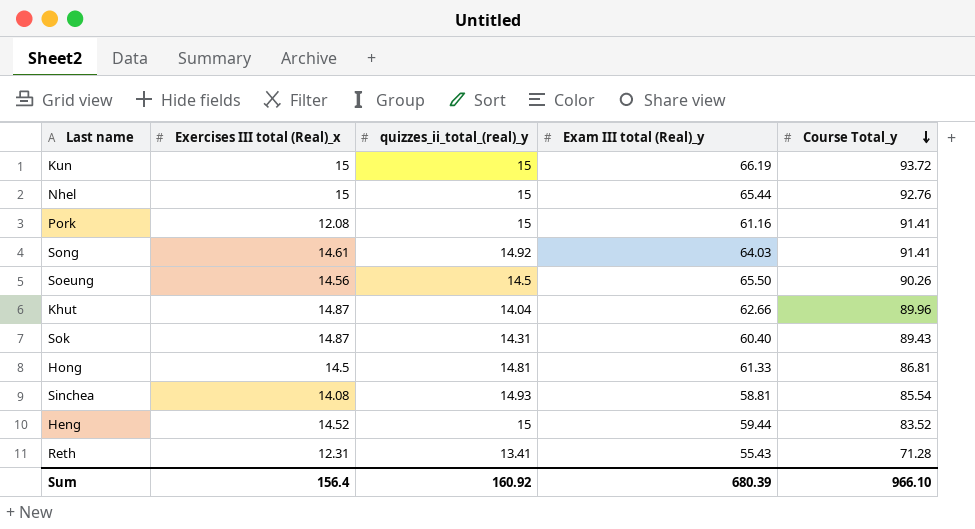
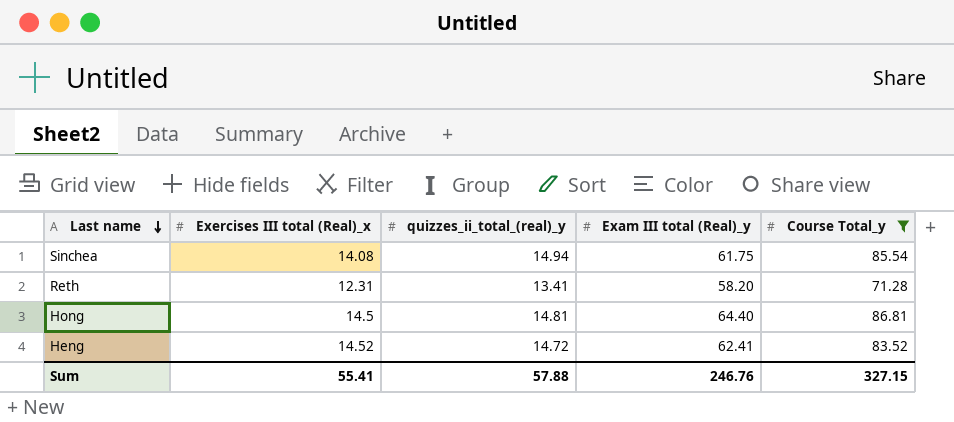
filter: none -> Course Total_y <= 86.81
row order: Course Total_y descending -> Last name descending
Sinchea | quizzes_ii_total_(real)_y: 14.93 -> 14.94
Sinchea | Exam III total (Real)_y: 58.81 -> 61.75
Reth | Exam III total (Real)_y: 55.43 -> 58.20
Hong | Exam III total (Real)_y: 61.33 -> 64.40
Heng | quizzes_ii_total_(real)_y: 15 -> 14.72
Heng | Exam III total (Real)_y: 59.44 -> 62.41
Sum | Exercises III total (Real)_x: 156.4 -> 55.41
Sum | quizzes_ii_total_(real)_y: 160.92 -> 57.88
Sum | Exam III total (Real)_y: 680.39 -> 246.76
Sum | Course Total_y: 966.10 -> 327.15

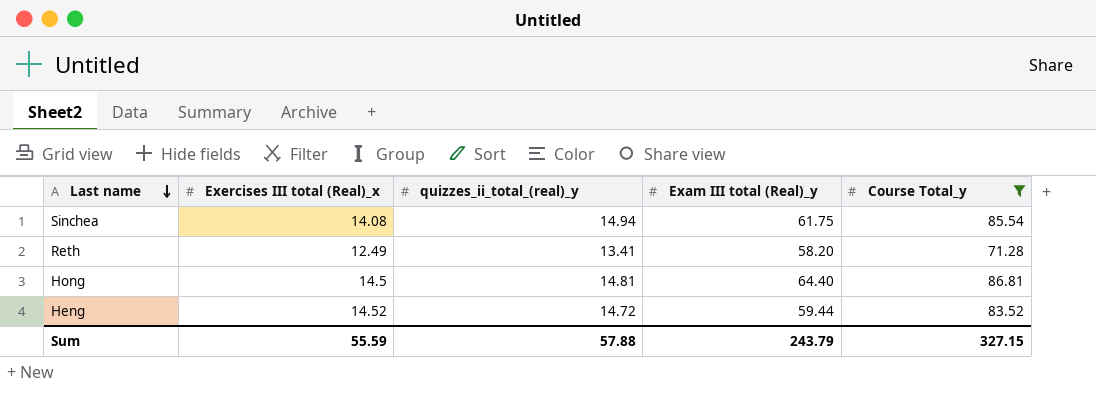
Reth | Exercises III total (Real)_x: 12.31 -> 12.49
Heng | Exam III total (Real)_y: 62.41 -> 59.44
Sum | Exercises III total (Real)_x: 55.41 -> 55.59
Sum | Exam III total (Real)_y: 246.76 -> 243.79

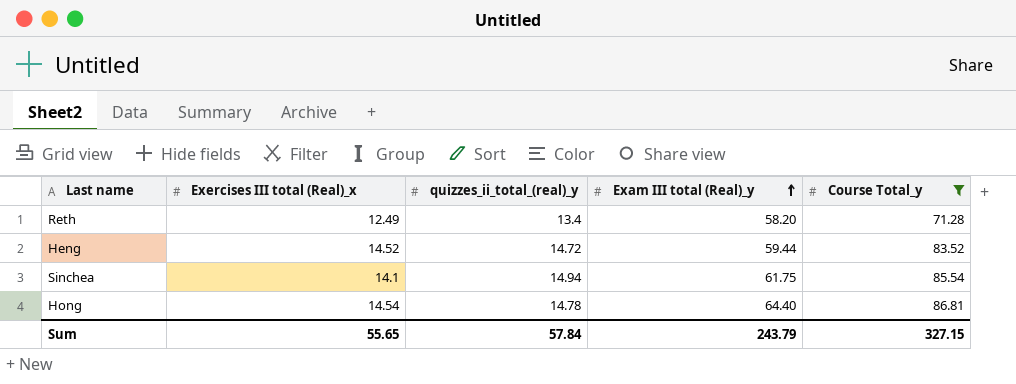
row order: Last name descending -> Exam III total (Real)_y ascending
Reth | quizzes_ii_total_(real)_y: 13.41 -> 13.4
Sinchea | Exercises III total (Real)_x: 14.08 -> 14.1
Hong | Exercises III total (Real)_x: 14.5 -> 14.54
Hong | quizzes_ii_total_(real)_y: 14.81 -> 14.78
Sum | Exercises III total (Real)_x: 55.59 -> 55.65
Sum | quizzes_ii_total_(real)_y: 57.88 -> 57.84

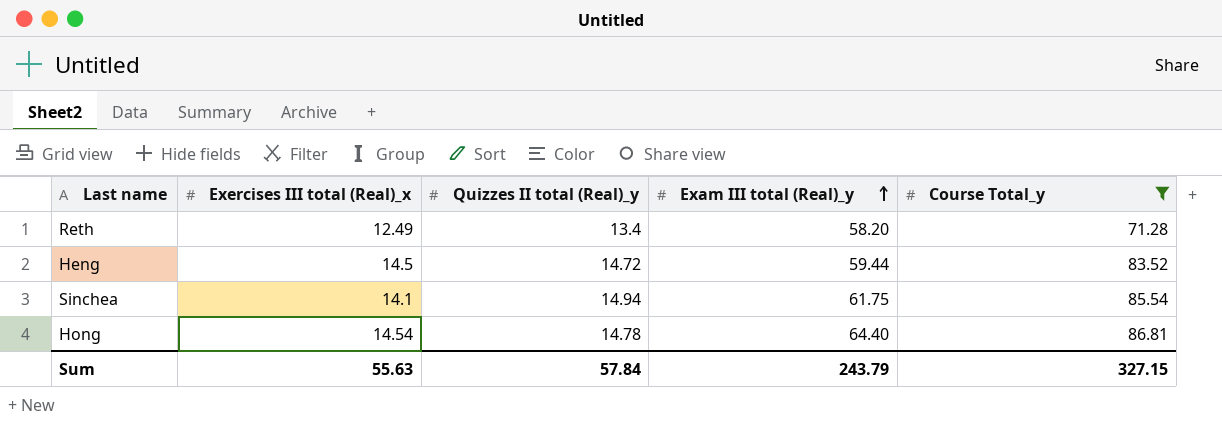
column name: quizzes_ii_total_(real)_y -> Quizzes II total (Real)_y
Heng | Exercises III total (Real)_x: 14.52 -> 14.5
Sum | Exercises III total (Real)_x: 55.65 -> 55.63

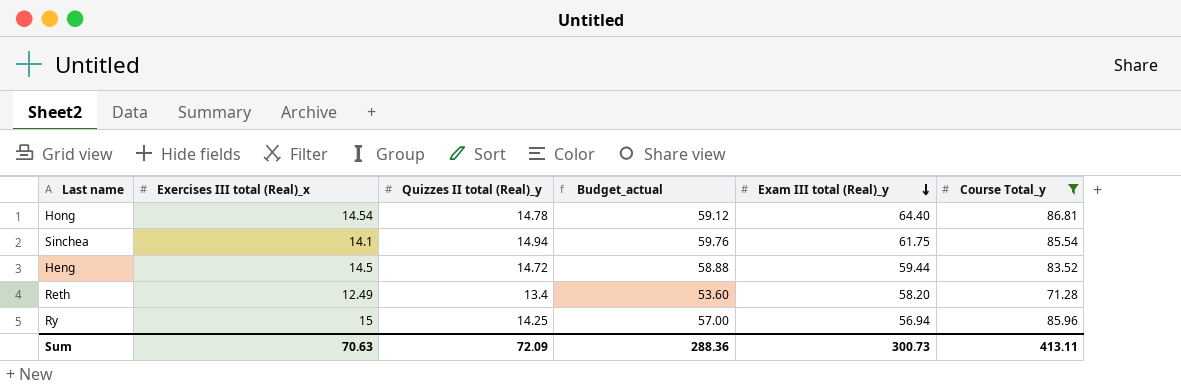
row order: Exam III total (Real)_y ascending -> Exam III total (Real)_y descending
column Budget_actual | formula: none -> [Quizzes II total (Real)_y] * 4
row Ry: none -> 15 | 14.25 | 57.00 | 56.94 | 85.96
Sum | Exercises III total (Real)_x: 55.63 -> 70.63
Sum | Quizzes II total (Real)_y: 57.84 -> 72.09
Sum | Exam III total (Real)_y: 243.79 -> 300.73
Sum | Course Total_y: 327.15 -> 413.11

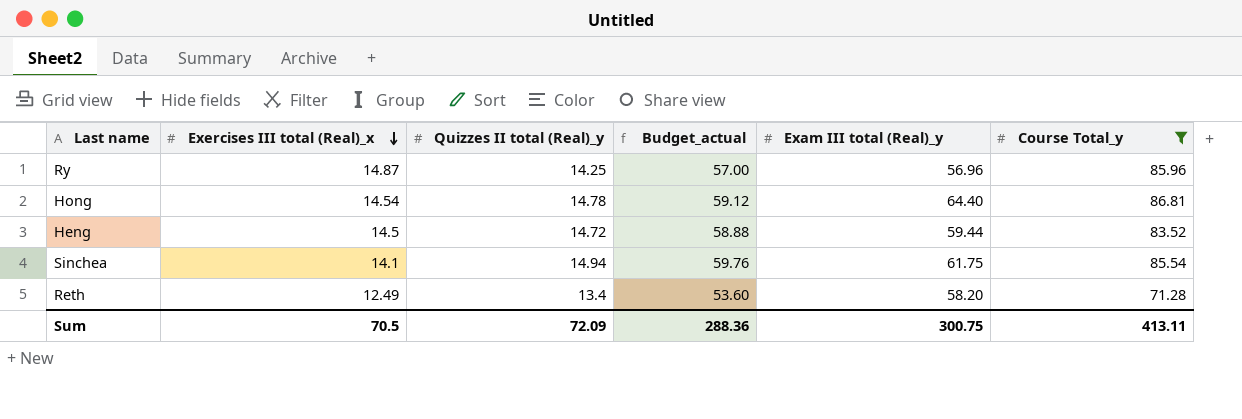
row order: Exam III total (Real)_y descending -> Exercises III total (Real)_x descending
Ry | Exercises III total (Real)_x: 15 -> 14.87
Ry | Exam III total (Real)_y: 56.94 -> 56.96
Sum | Exercises III total (Real)_x: 70.63 -> 70.5
Sum | Exam III total (Real)_y: 300.73 -> 300.75

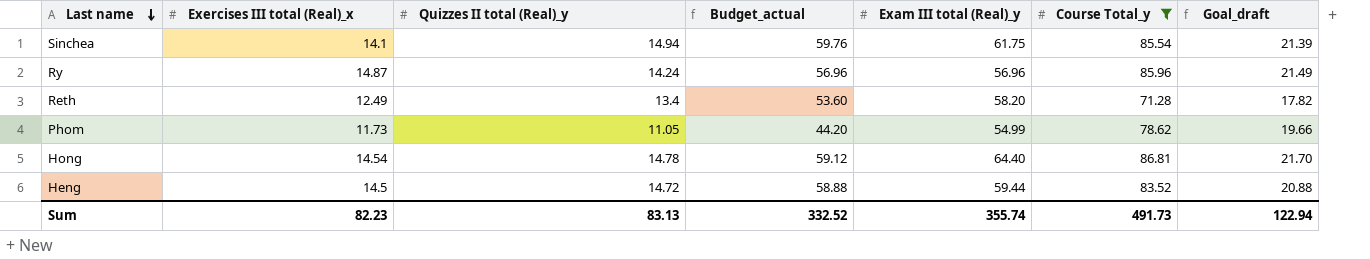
row order: Exercises III total (Real)_x descending -> Last name descending
column Goal_draft | formula: none -> [Course Total_y] * 0.25
Ry | Quizzes II total (Real)_y: 14.25 -> 14.24
Ry | Budget_actual: 57.00 -> 56.96
row Phom: none -> 11.73 | 11.05 | 44.20 | 54.99 | 78.62 | 19.66
Sum | Exercises III total (Real)_x: 70.5 -> 82.23
Sum | Quizzes II total (Real)_y: 72.09 -> 83.13
Sum | Budget_actual: 288.36 -> 332.52
Sum | Exam III total (Real)_y: 300.75 -> 355.74
Sum | Course Total_y: 413.11 -> 491.73

